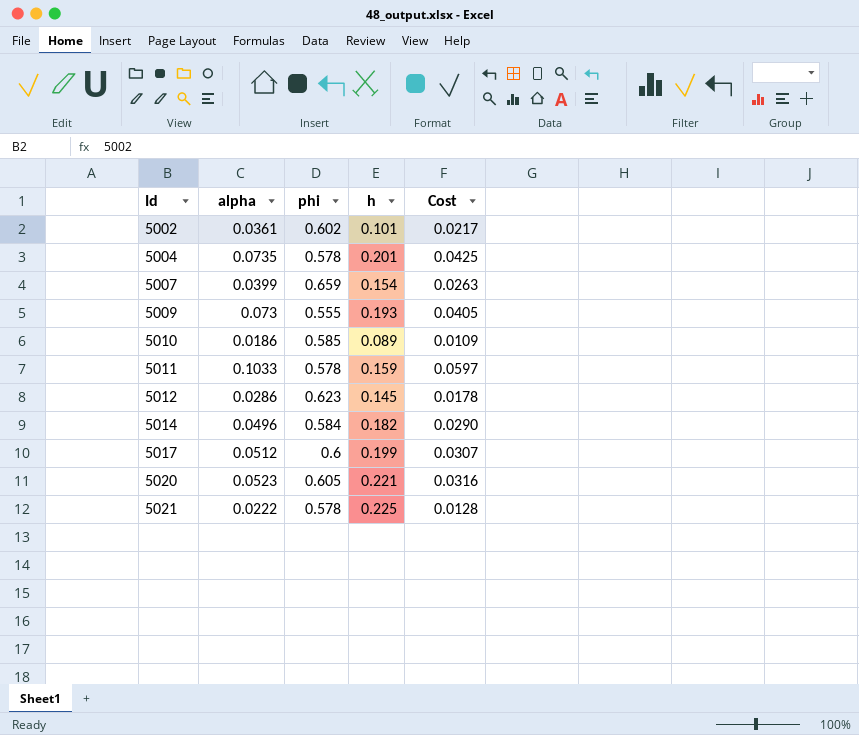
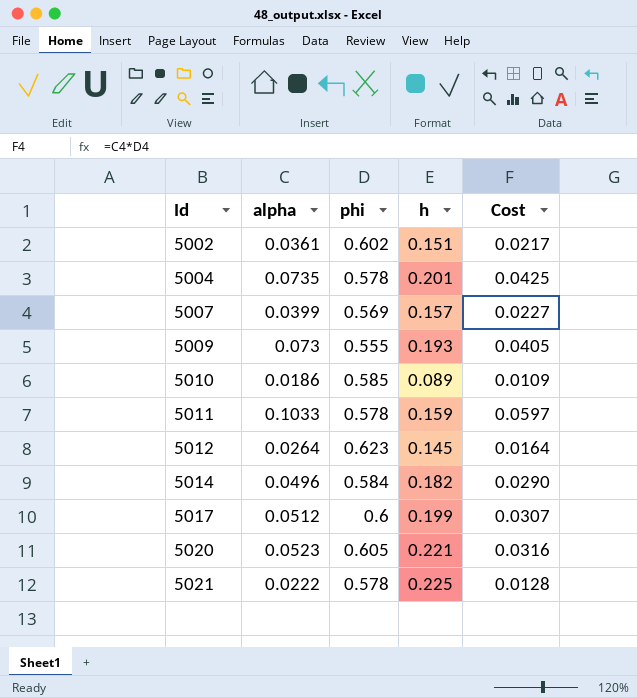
5002 | h: 0.101 -> 0.151
5007 | phi: 0.659 -> 0.569
5007 | h: 0.154 -> 0.157
5007 | Cost: 0.0263 -> 0.0227
5012 | alpha: 0.0286 -> 0.0264
5012 | Cost: 0.0178 -> 0.0164

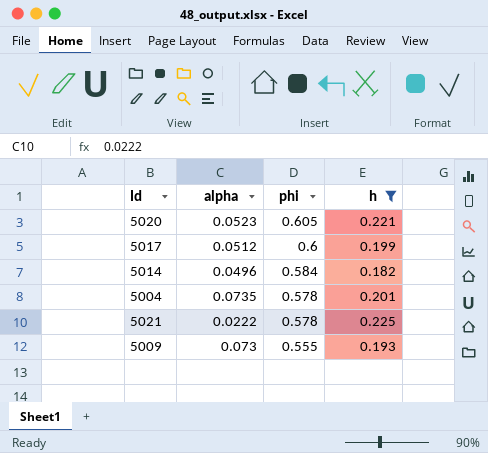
filter: none -> h >= 0.182
row order: Id ascending -> phi descending
column Cost | formula: [alpha] * [phi] -> none

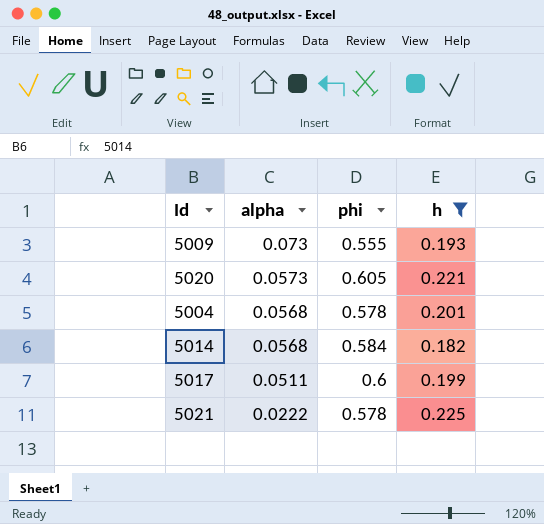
row order: phi descending -> alpha descending
5020 | alpha: 0.0523 -> 0.0573
5004 | alpha: 0.0735 -> 0.0568
5014 | alpha: 0.0496 -> 0.0568
5017 | alpha: 0.0512 -> 0.0511

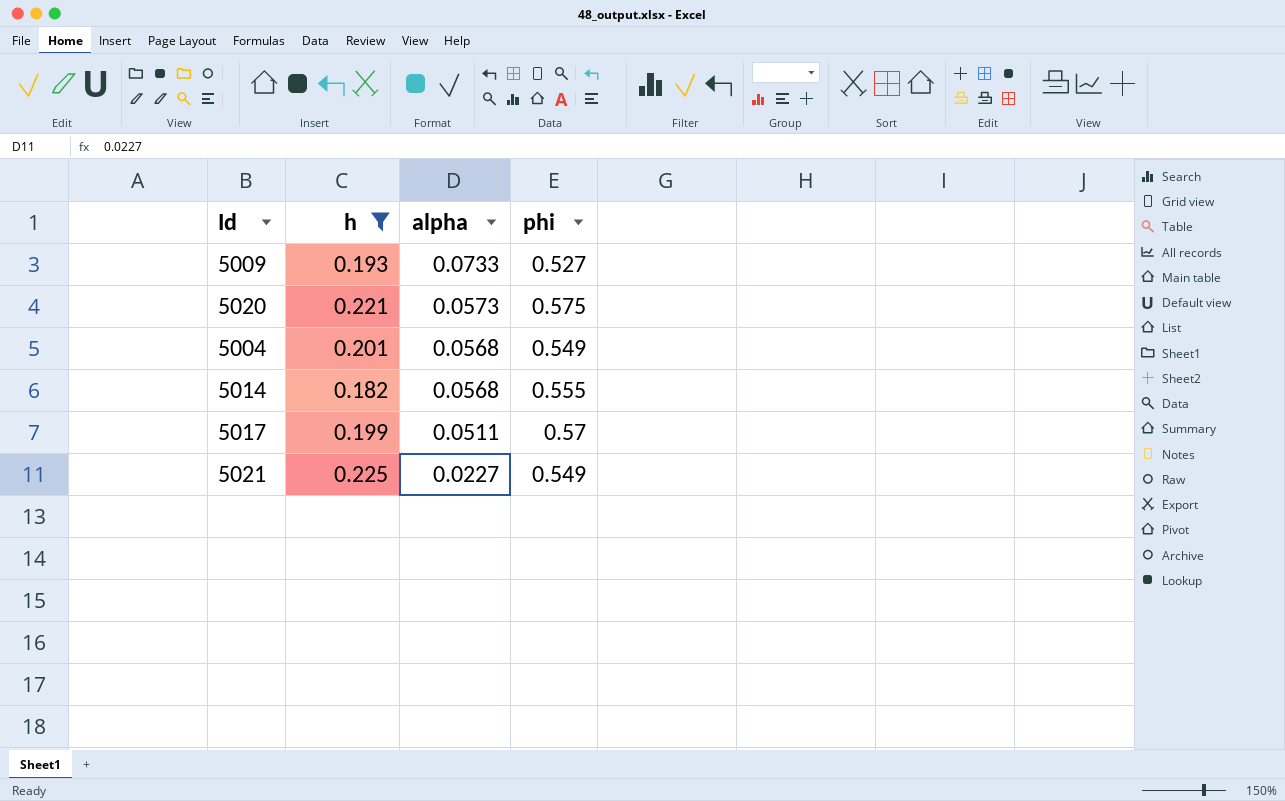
column h | position: 4 -> 2
5009 | alpha: 0.073 -> 0.0733
5009 | phi: 0.555 -> 0.527
5020 | phi: 0.605 -> 0.575
5004 | phi: 0.578 -> 0.549
5014 | phi: 0.584 -> 0.555
5017 | phi: 0.6 -> 0.57
5021 | alpha: 0.0222 -> 0.0227
5021 | phi: 0.578 -> 0.549

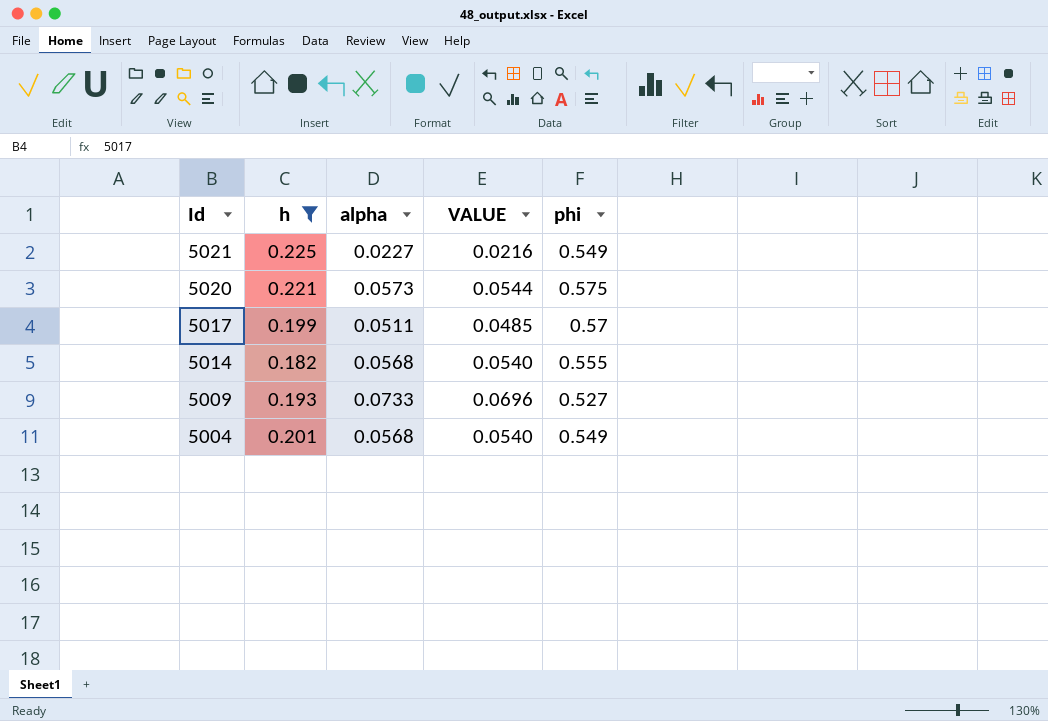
row order: alpha descending -> Id descending
column VALUE | formula: none -> [alpha] * 0.95

